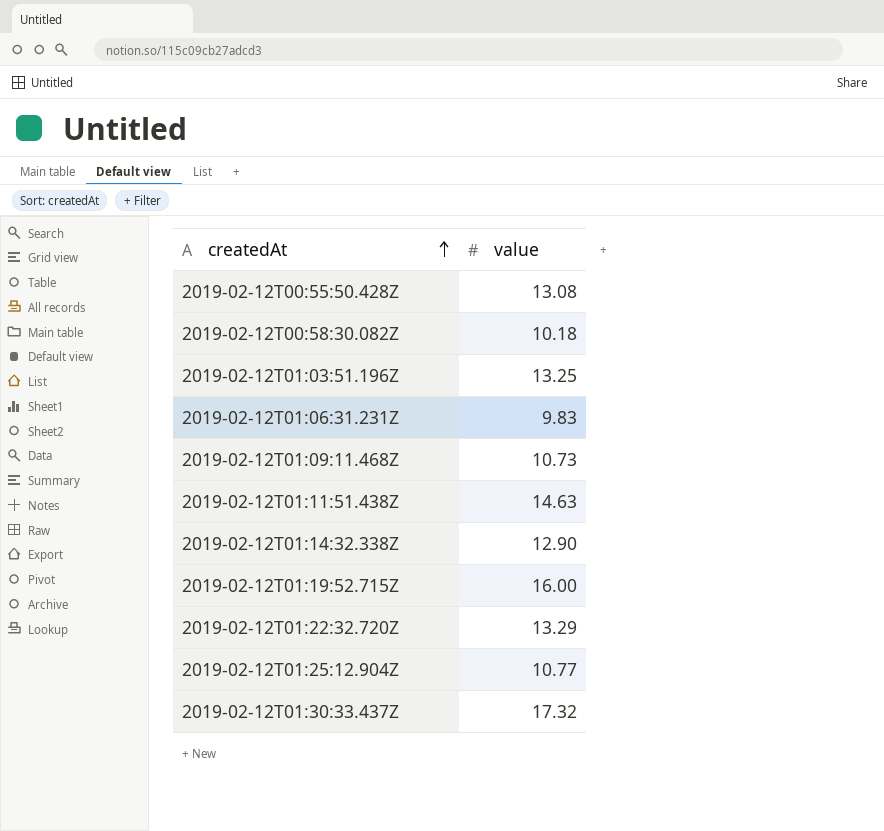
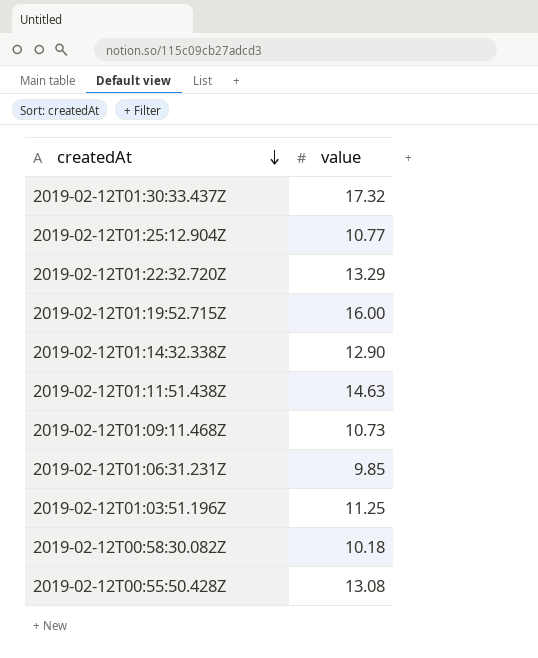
row order: createdAt ascending -> createdAt descending
2019-02-12T01:06:31.231Z | value: 9.83 -> 9.85
2019-02-12T01:03:51.196Z | value: 13.25 -> 11.25

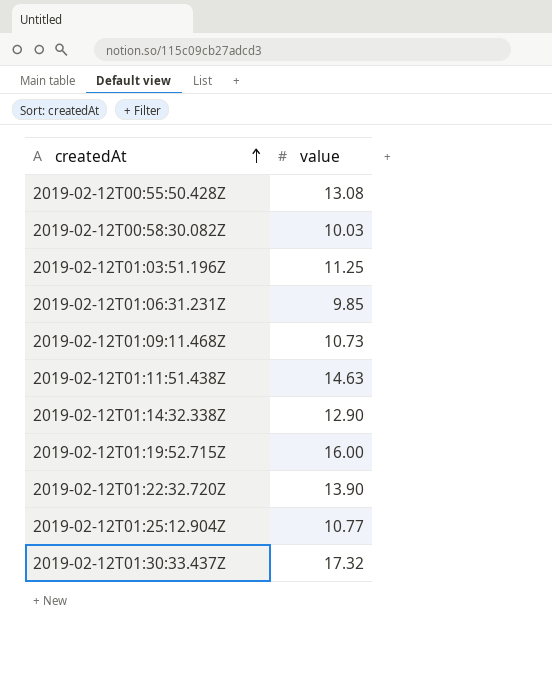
row order: createdAt descending -> createdAt ascending
2019-02-12T00:58:30.082Z | value: 10.18 -> 10.03
2019-02-12T01:22:32.720Z | value: 13.29 -> 13.90

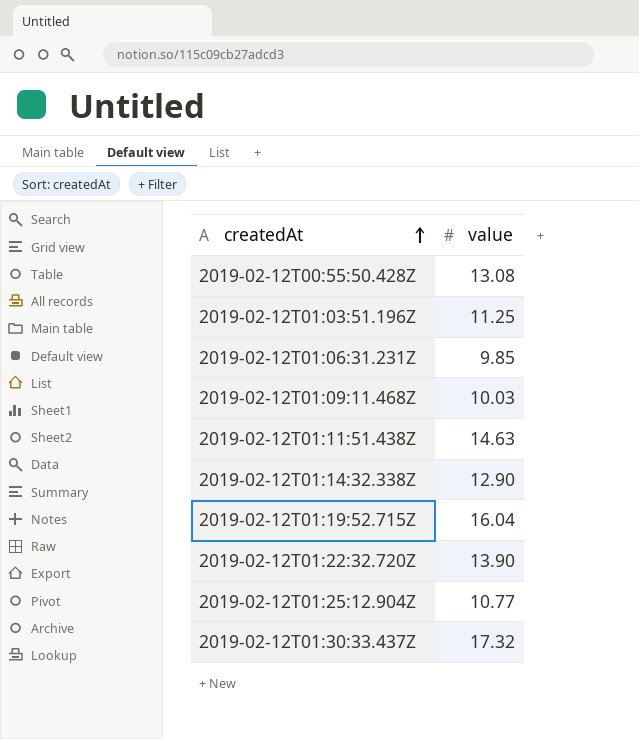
row 2019-02-12T00:58:30.082Z: 10.03 -> none
2019-02-12T01:09:11.468Z | value: 10.73 -> 10.03
2019-02-12T01:19:52.715Z | value: 16.00 -> 16.04

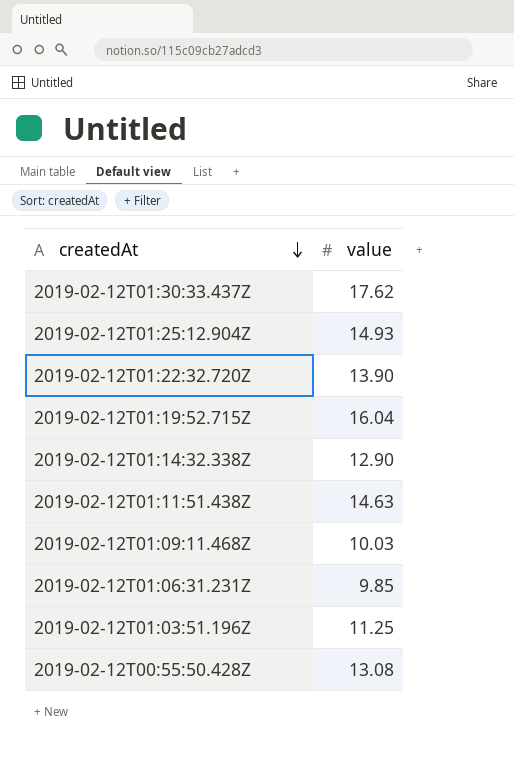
row order: createdAt ascending -> createdAt descending
2019-02-12T01:30:33.437Z | value: 17.32 -> 17.62
2019-02-12T01:25:12.904Z | value: 10.77 -> 14.93

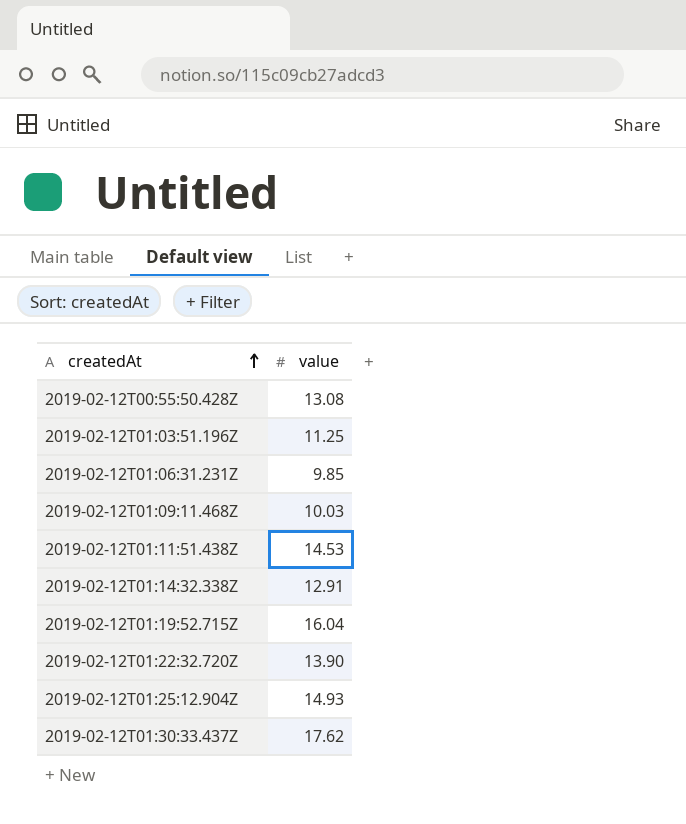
row order: createdAt descending -> createdAt ascending
2019-02-12T01:11:51.438Z | value: 14.63 -> 14.53
2019-02-12T01:14:32.338Z | value: 12.90 -> 12.91

